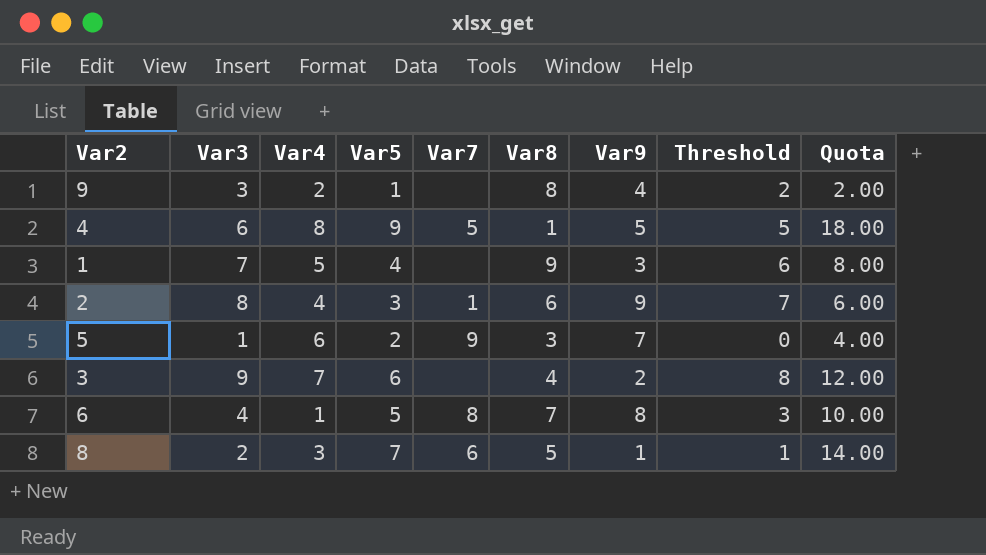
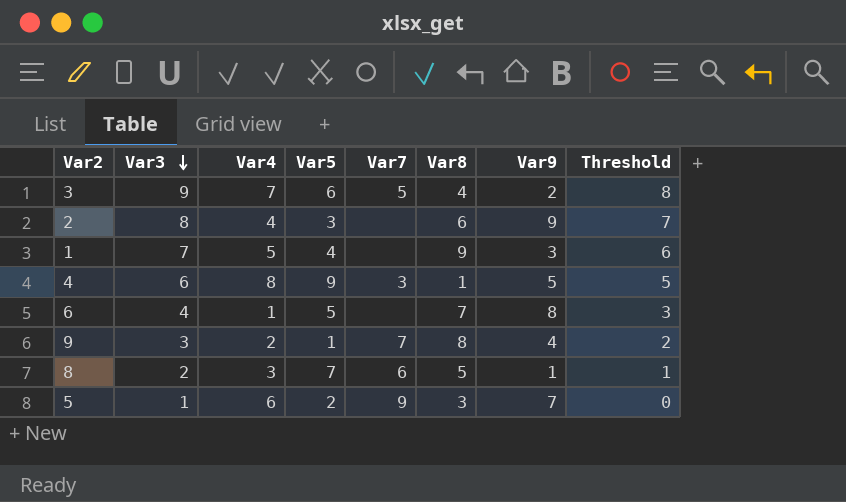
row order: none -> Var3 descending
column Quota | formula: [Var5] * 2 -> none
3 | Var7: none -> 5
2 | Var7: 1 -> none
4 | Var7: 5 -> 3
6 | Var7: 8 -> none
9 | Var7: none -> 7

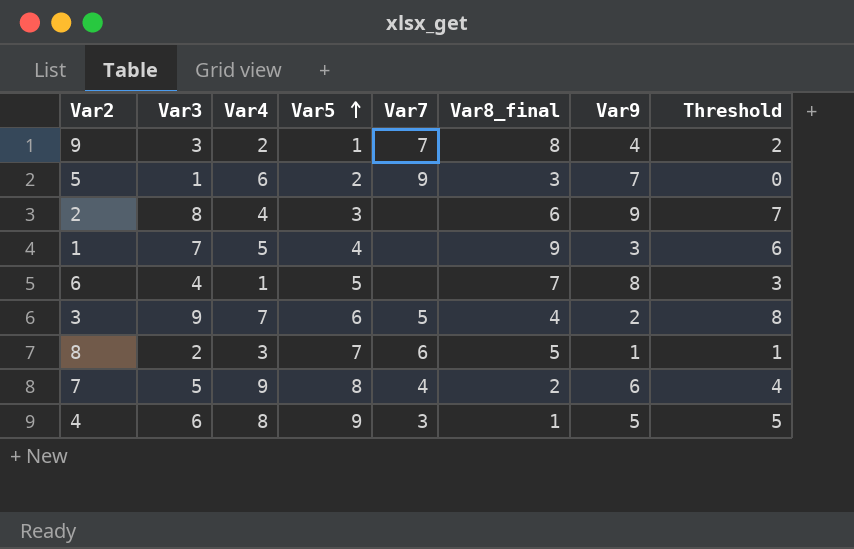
row order: Var3 descending -> Var5 ascending
column name: Var8 -> Var8_final
row 7: none -> 5 | 9 | 8 | 4 | 2 | 6 | 4

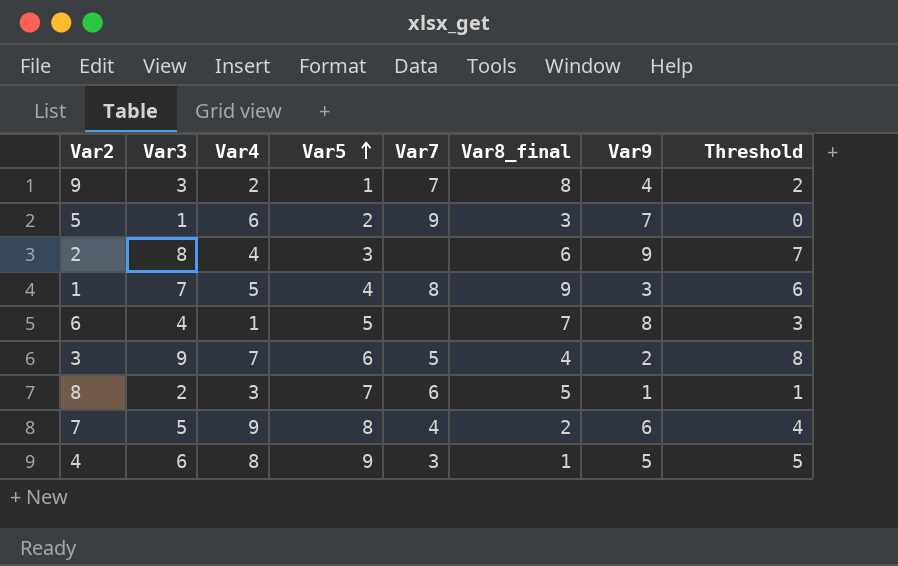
1 | Var7: none -> 8

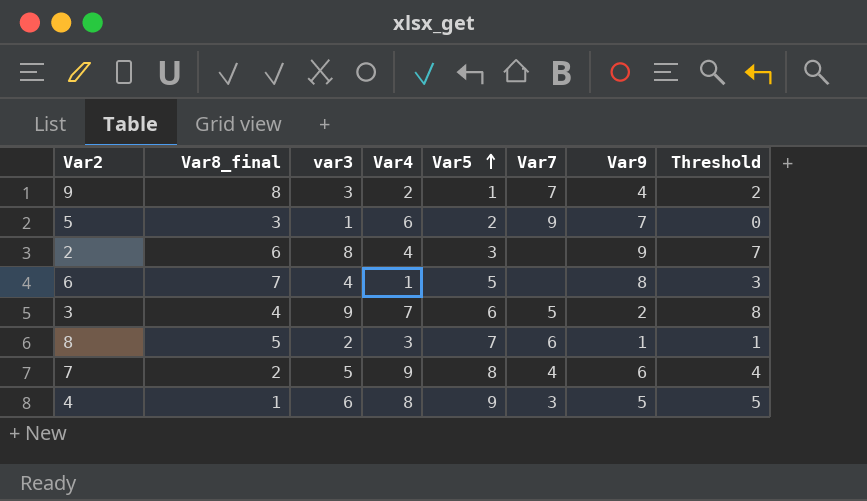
column Var8_final | position: 6 -> 2
column name: Var3 -> var3
row 1: 7 | 5 | 4 | 8 | 9 | 3 | 6 -> none

